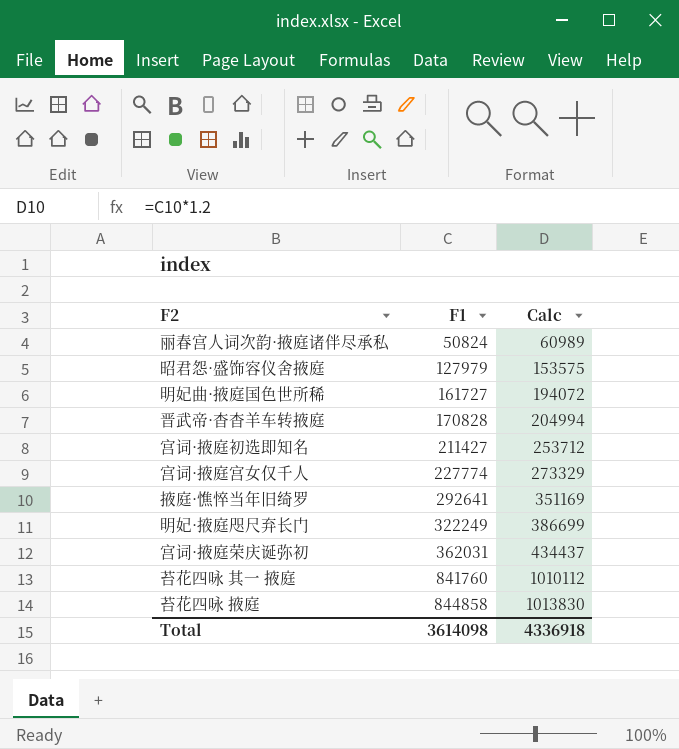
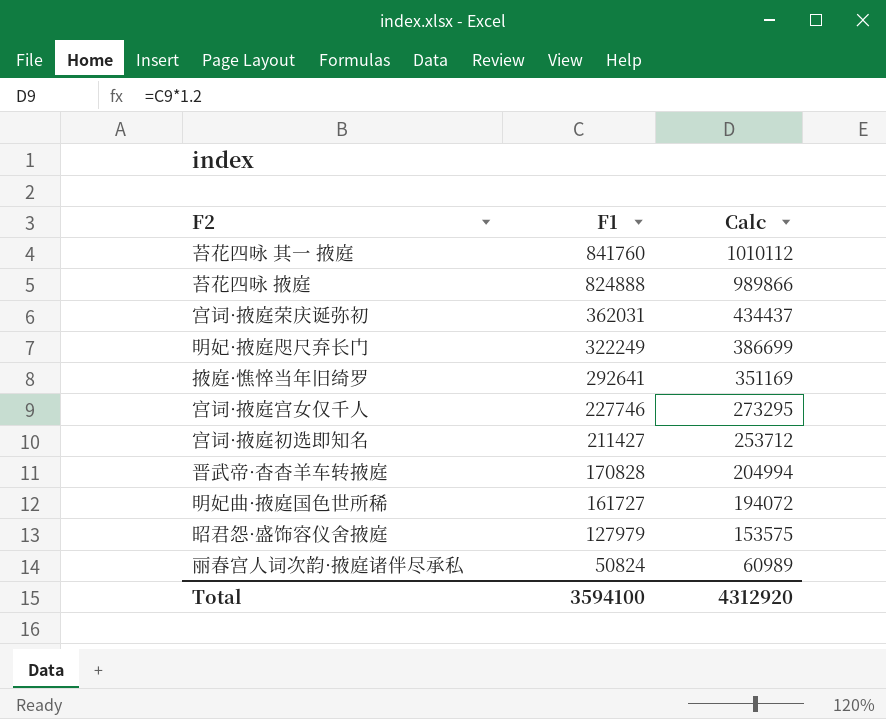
row order: F1 ascending -> F1 descending
苔花四咏 掖庭 | F1: 844858 -> 824888
苔花四咏 掖庭 | Calc: 1013830 -> 989866
宫词·掖庭宫女仅千人 | F1: 227774 -> 227746
宫词·掖庭宫女仅千人 | Calc: 273329 -> 273295
Total | F1: 3614098 -> 3594100
Total | Calc: 4336918 -> 4312920

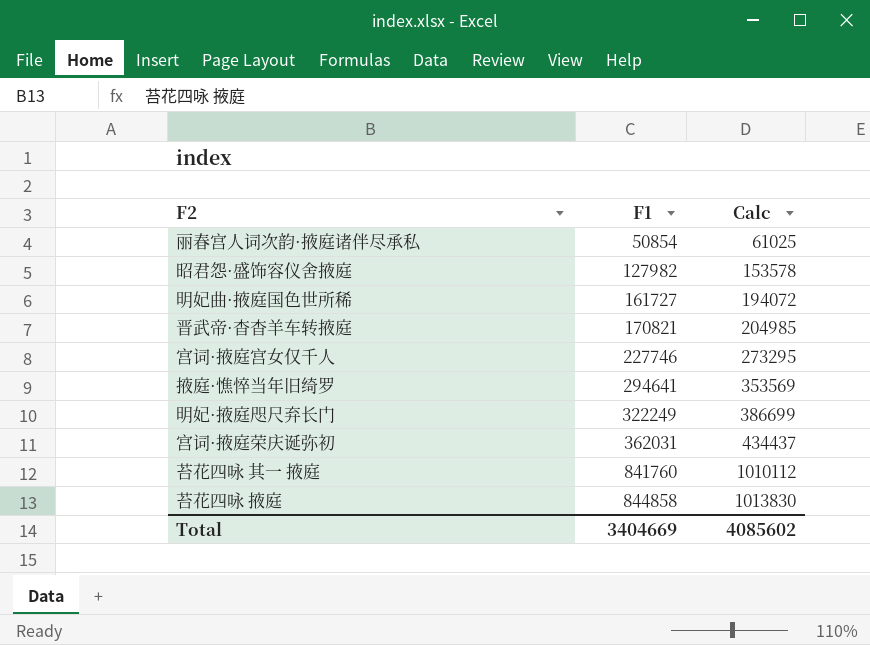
row order: F1 descending -> F1 ascending
row 宫词·掖庭初选即知名: 211427 | 253712 -> none
丽春宫人词次韵·掖庭诸伴尽承私 | F1: 50824 -> 50854
丽春宫人词次韵·掖庭诸伴尽承私 | Calc: 60989 -> 61025
昭君怨·盛饰容仪舍掖庭 | F1: 127979 -> 127982
昭君怨·盛饰容仪舍掖庭 | Calc: 153575 -> 153578
晋武帝·杳杳羊车转掖庭 | F1: 170828 -> 170821
晋武帝·杳杳羊车转掖庭 | Calc: 204994 -> 204985
掖庭·憔悴当年旧绮罗 | F1: 292641 -> 294641
掖庭·憔悴当年旧绮罗 | Calc: 351169 -> 353569
苔花四咏 掖庭 | F1: 824888 -> 844858
苔花四咏 掖庭 | Calc: 989866 -> 1013830
Total | F1: 3594100 -> 3404669
Total | Calc: 4312920 -> 4085602

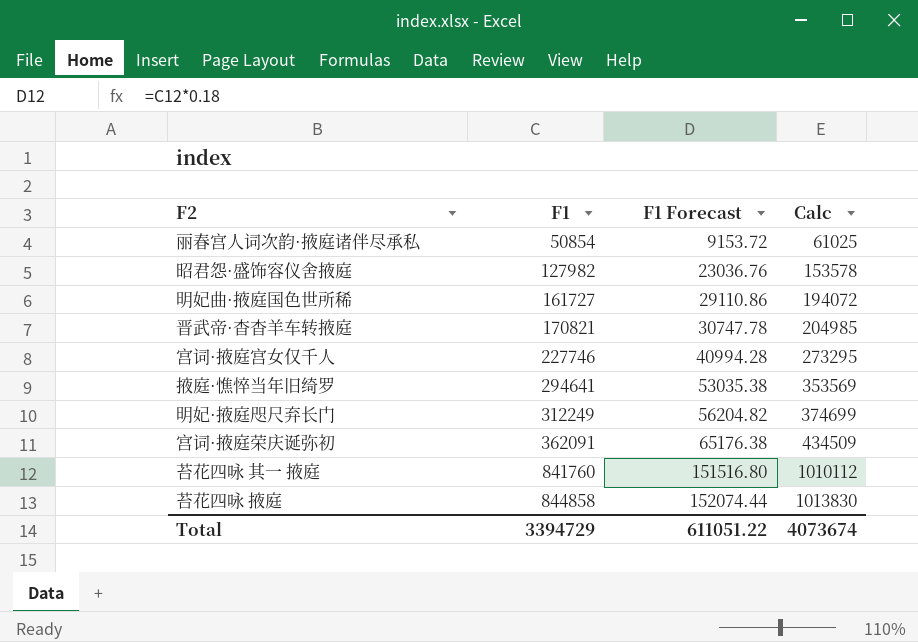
column F1 Forecast | formula: none -> [F1] * 0.18
明妃·掖庭咫尺弃长门 | F1: 322249 -> 312249
明妃·掖庭咫尺弃长门 | Calc: 386699 -> 374699
宫词·掖庭荣庆诞弥初 | F1: 362031 -> 362091
宫词·掖庭荣庆诞弥初 | Calc: 434437 -> 434509
Total | F1: 3404669 -> 3394729
Total | Calc: 4085602 -> 4073674

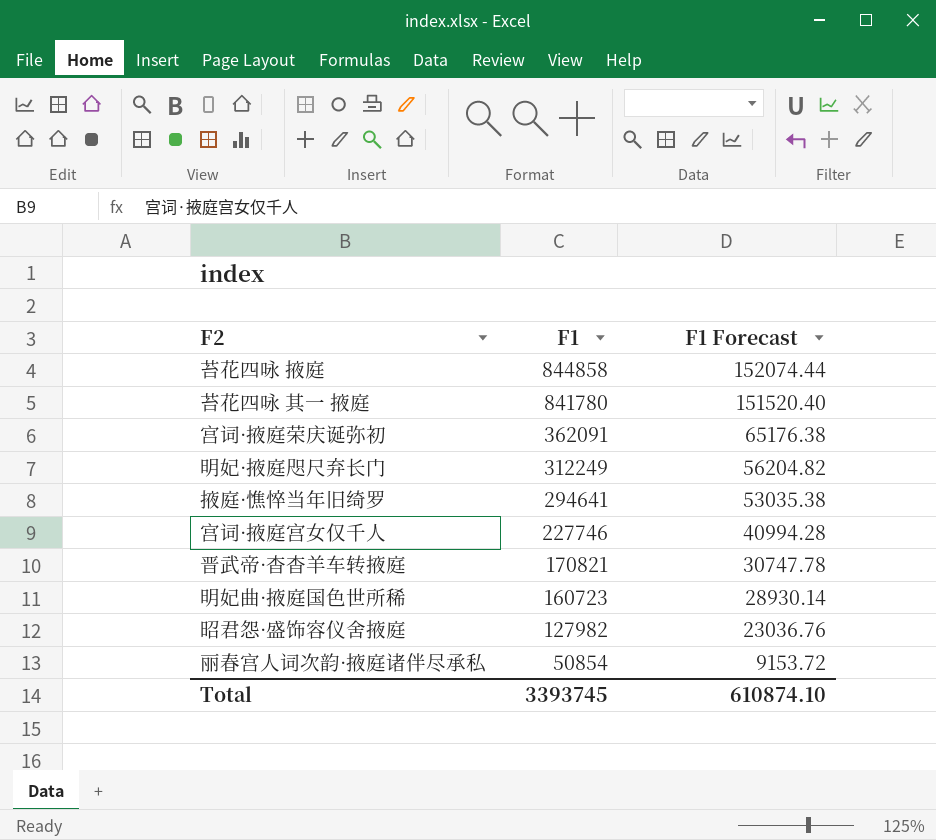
row order: F1 ascending -> F1 descending
column Calc | formula: [F1] * 1.2 -> none
苔花四咏 其一 掖庭 | F1: 841760 -> 841780
苔花四咏 其一 掖庭 | F1 Forecast: 151516.80 -> 151520.40
明妃曲·掖庭国色世所稀 | F1: 161727 -> 160723
明妃曲·掖庭国色世所稀 | F1 Forecast: 29110.86 -> 28930.14
Total | F1: 3394729 -> 3393745
Total | F1 Forecast: 611051.22 -> 610874.10

